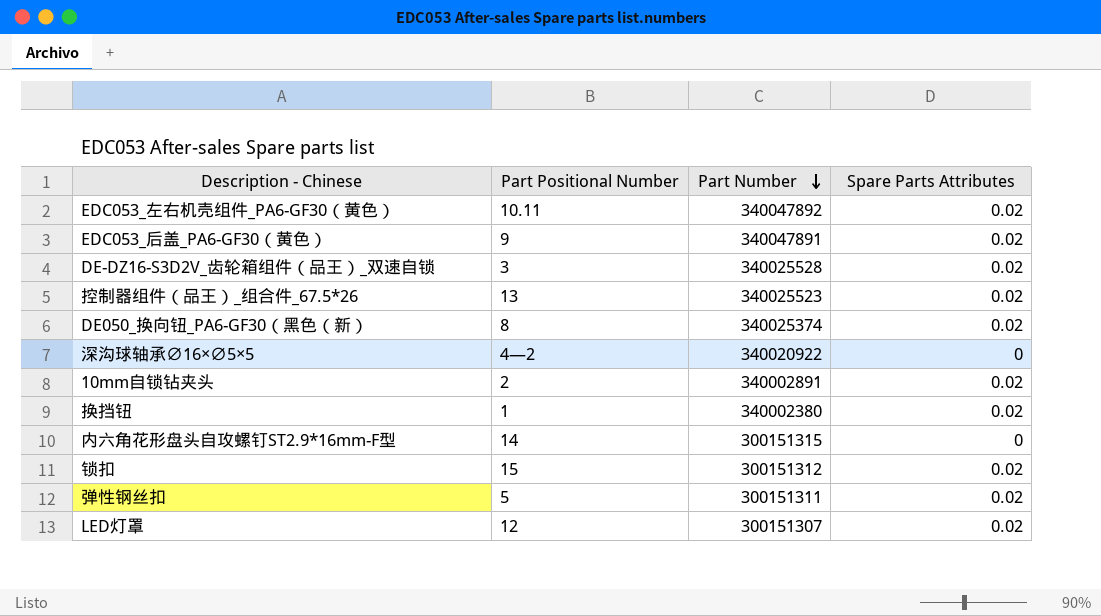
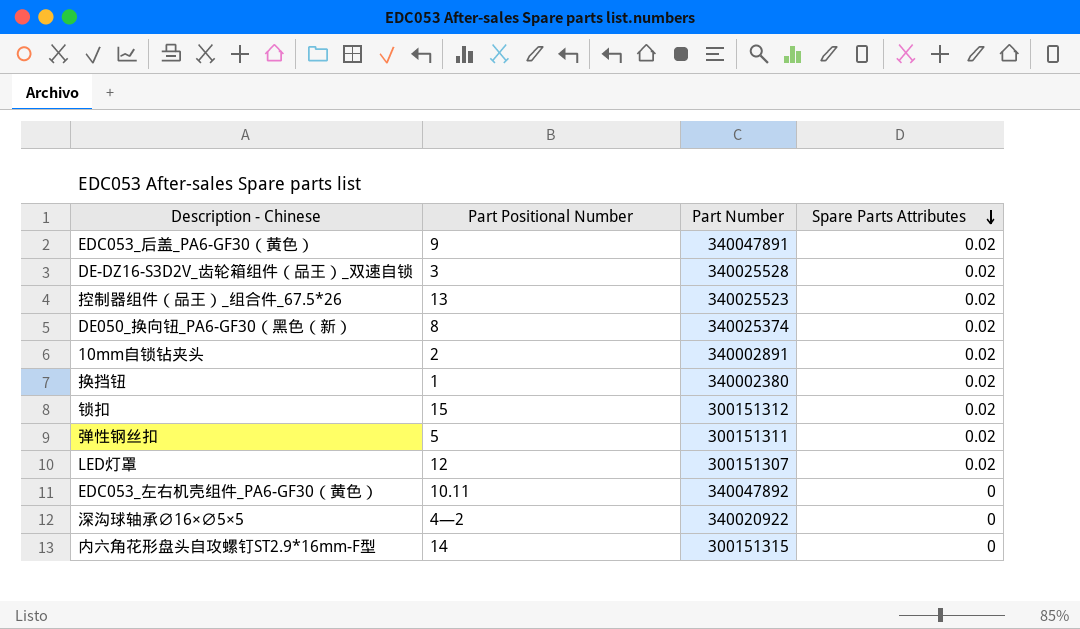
row order: Part Number descending -> Spare Parts Attributes descending
EDC053_左右机壳组件_PA6-GF30（黄色） | Spare Parts Attributes: 0.02 -> 0

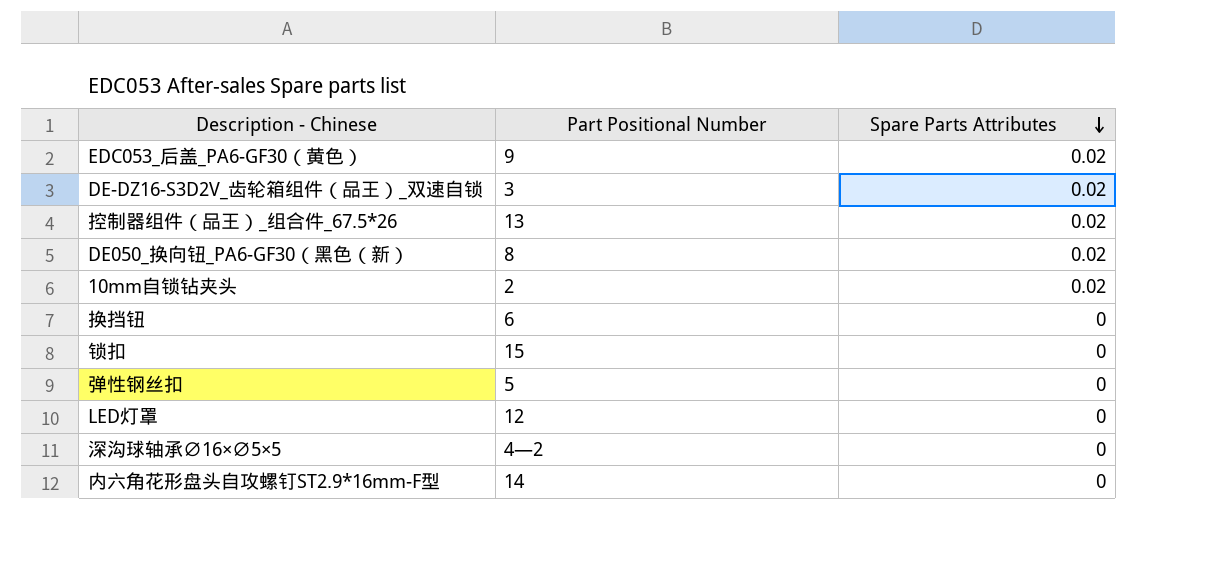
column Part Number | position: 3 -> none
row EDC053_左右机壳组件_PA6-GF30（黄色）: 10.11 | 340047892 | 0 -> none
换挡钮 | Part Positional Number: 1 -> 6
换挡钮 | Spare Parts Attributes: 0.02 -> 0
锁扣 | Spare Parts Attributes: 0.02 -> 0
弹性钢丝扣 | Spare Parts Attributes: 0.02 -> 0
LED灯罩 | Spare Parts Attributes: 0.02 -> 0

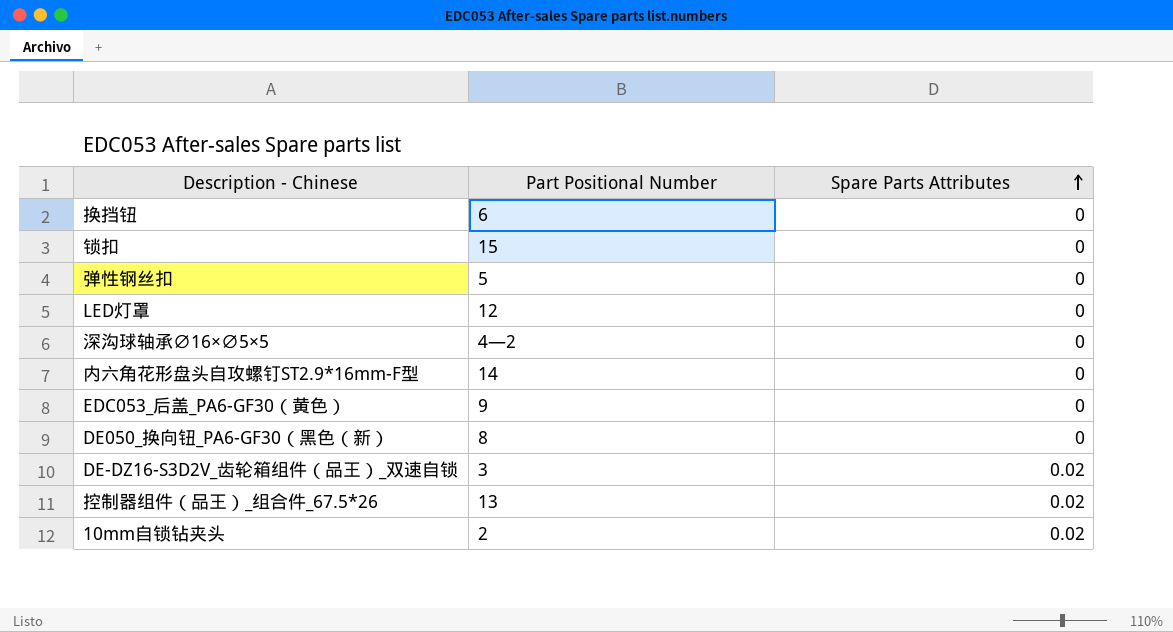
row order: Spare Parts Attributes descending -> Spare Parts Attributes ascending
EDC053_后盖_PA6-GF30（黄色） | Spare Parts Attributes: 0.02 -> 0
DE050_换向钮_PA6-GF30（黑色（新） | Spare Parts Attributes: 0.02 -> 0

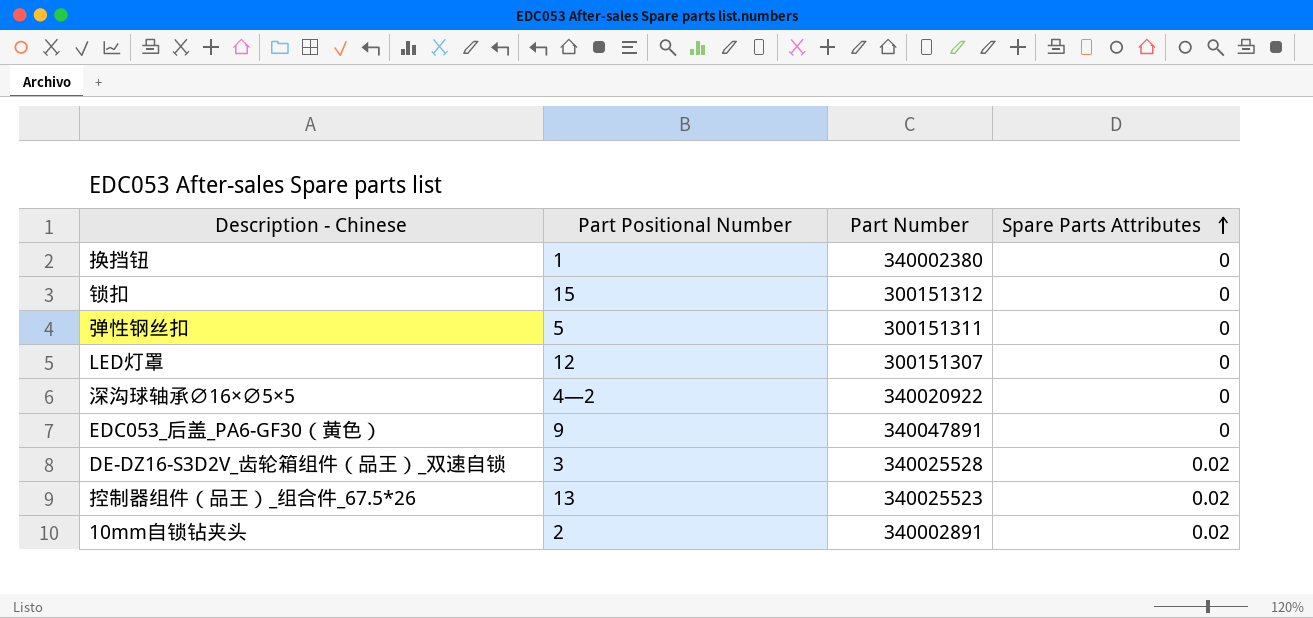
column Part Number | position: none -> 3
row 内六角花形盘头自攻螺钉ST2.9*16mm-F型: 14 | 0 -> none
row DE050_换向钮_PA6-GF30（黑色（新）: 8 | 0 -> none
换挡钮 | Part Positional Number: 6 -> 1

